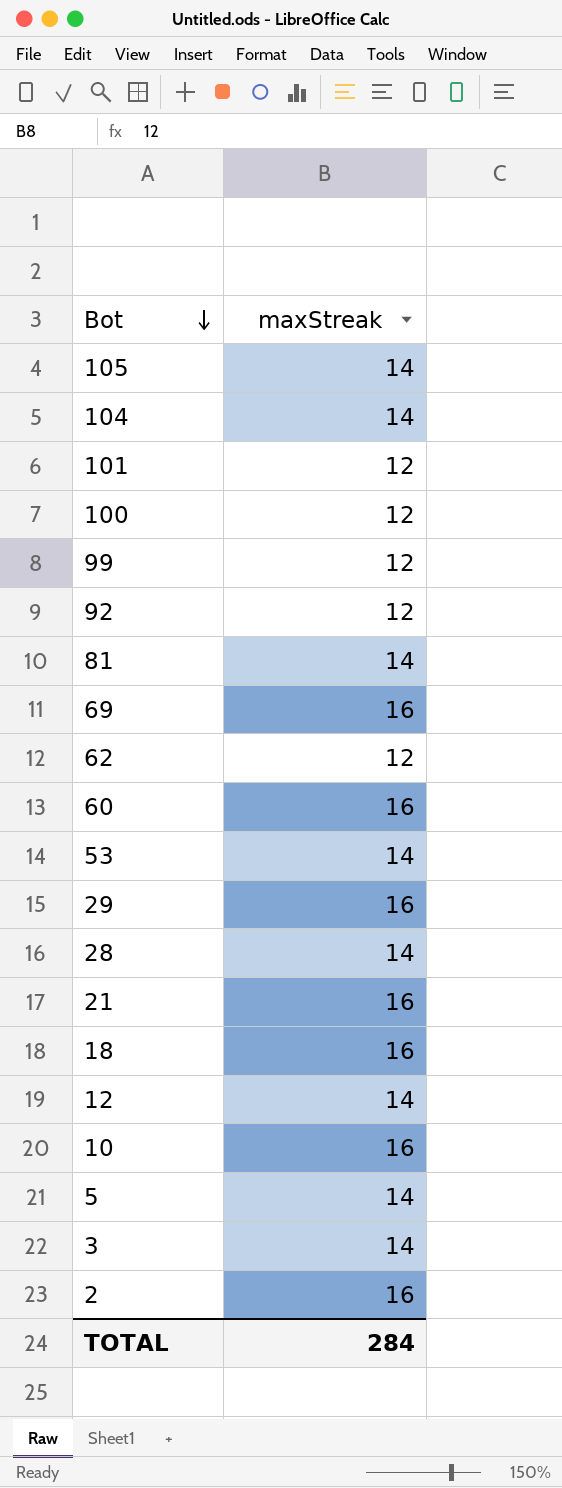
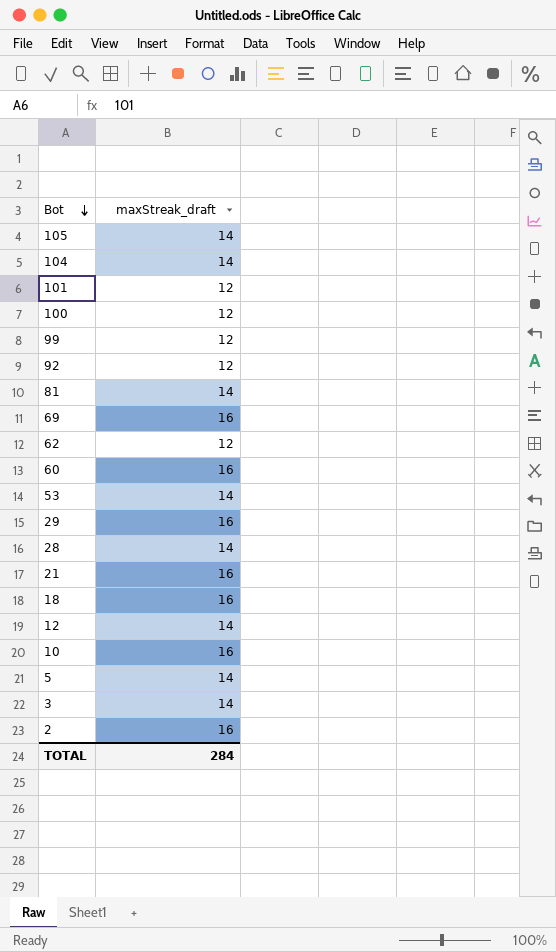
column name: maxStreak -> maxStreak_draft

